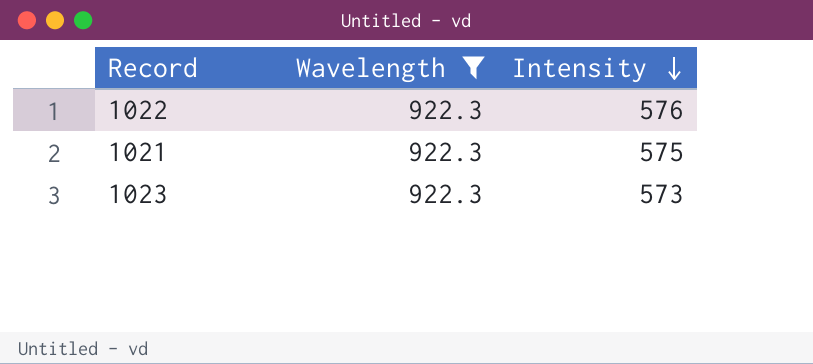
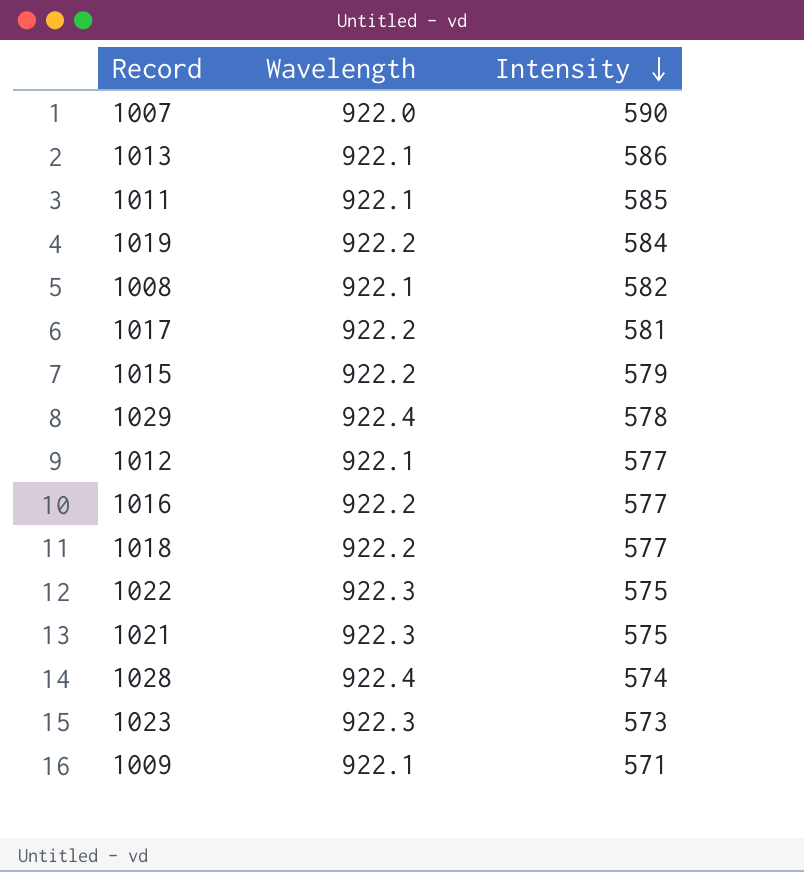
filter: Wavelength = 922.3 -> none
1022 | Intensity: 576 -> 575

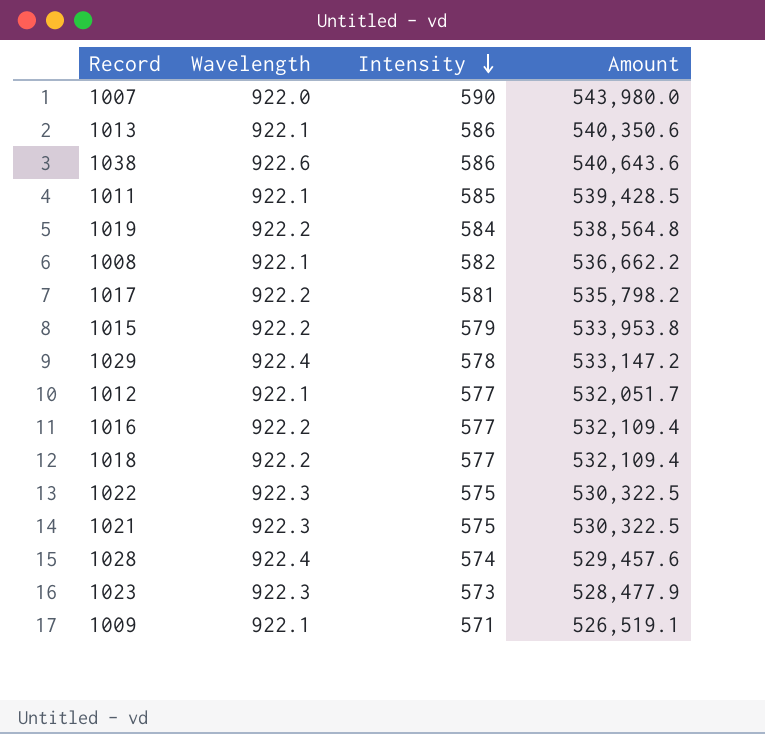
column Amount | formula: none -> [Wavelength] * [Intensity]
row 1038: none -> 922.6 | 586 | 540,643.6

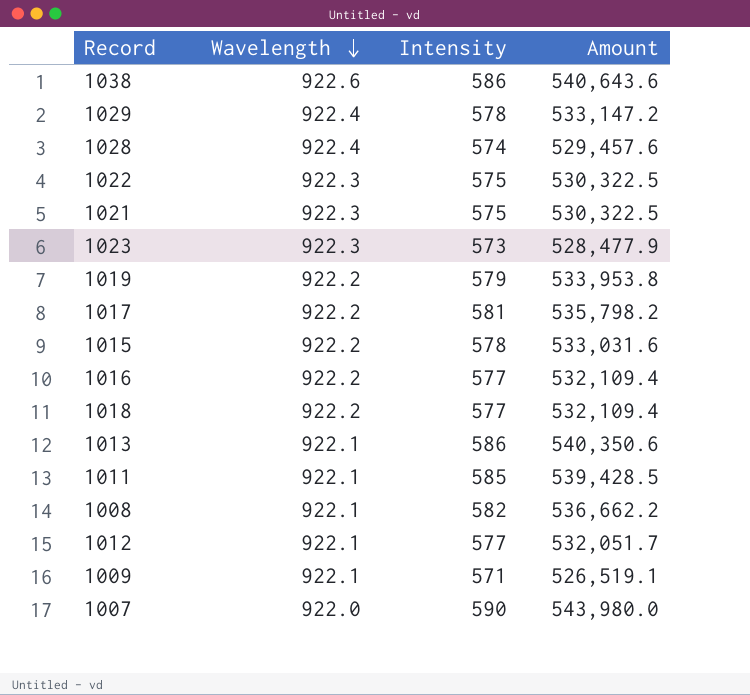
row order: Intensity descending -> Wavelength descending
1019 | Intensity: 584 -> 579
1019 | Amount: 538,564.8 -> 533,953.8
1015 | Intensity: 579 -> 578
1015 | Amount: 533,953.8 -> 533,031.6

